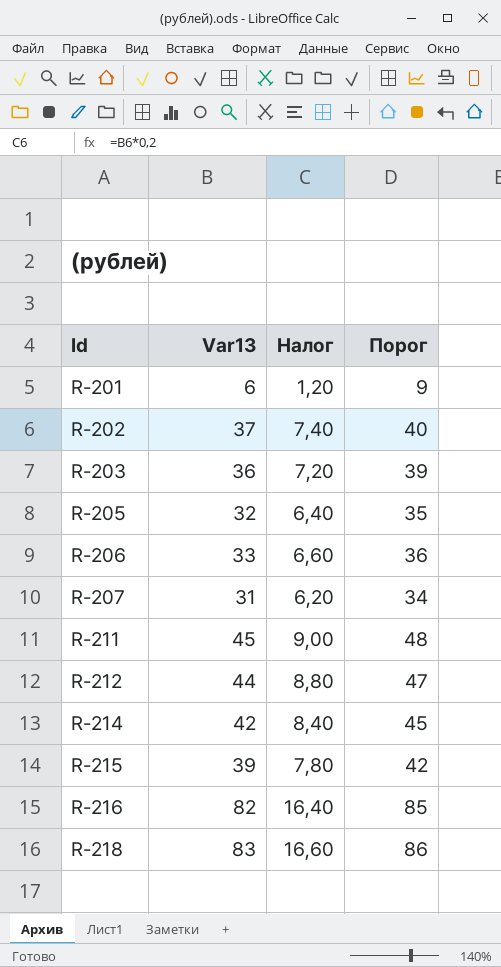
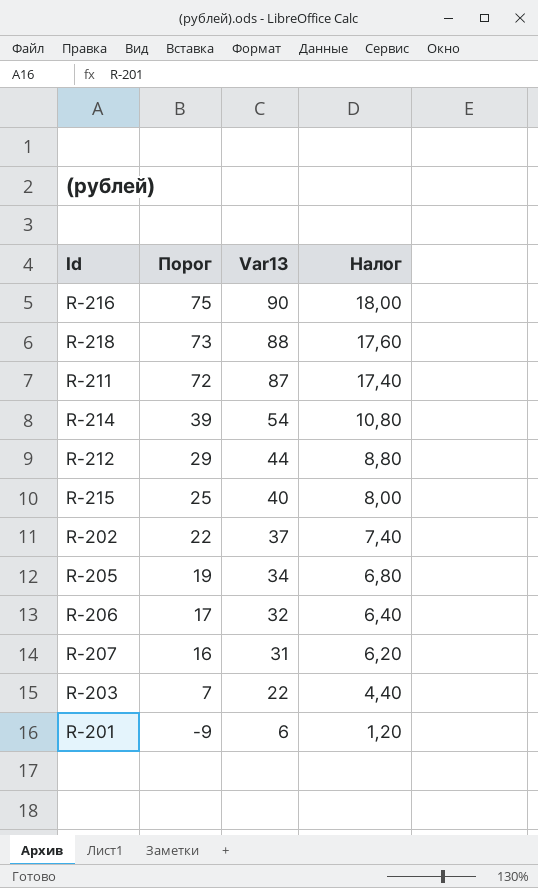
row order: Id ascending -> Порог descending
column Порог | formula: [Var13] + 3 -> [Var13] - 15
column Порог | position: 4 -> 2
R-216 | Var13: 82 -> 90
R-216 | Налог: 16,40 -> 18,00
R-218 | Var13: 83 -> 88
R-218 | Налог: 16,60 -> 17,60
R-211 | Var13: 45 -> 87
R-211 | Налог: 9,00 -> 17,40
R-214 | Var13: 42 -> 54
R-214 | Налог: 8,40 -> 10,80
R-215 | Var13: 39 -> 40
R-215 | Налог: 7,80 -> 8,00
R-205 | Var13: 32 -> 34
R-205 | Налог: 6,40 -> 6,80
R-206 | Var13: 33 -> 32
R-206 | Налог: 6,60 -> 6,40
R-203 | Var13: 36 -> 22
R-203 | Налог: 7,20 -> 4,40

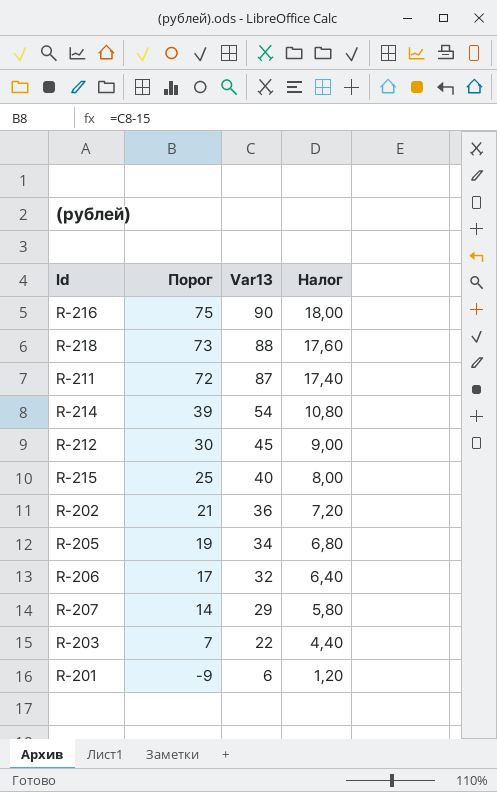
R-212 | Порог: 29 -> 30
R-212 | Var13: 44 -> 45
R-212 | Налог: 8,80 -> 9,00
R-202 | Порог: 22 -> 21
R-202 | Var13: 37 -> 36
R-202 | Налог: 7,40 -> 7,20
R-207 | Порог: 16 -> 14
R-207 | Var13: 31 -> 29
R-207 | Налог: 6,20 -> 5,80

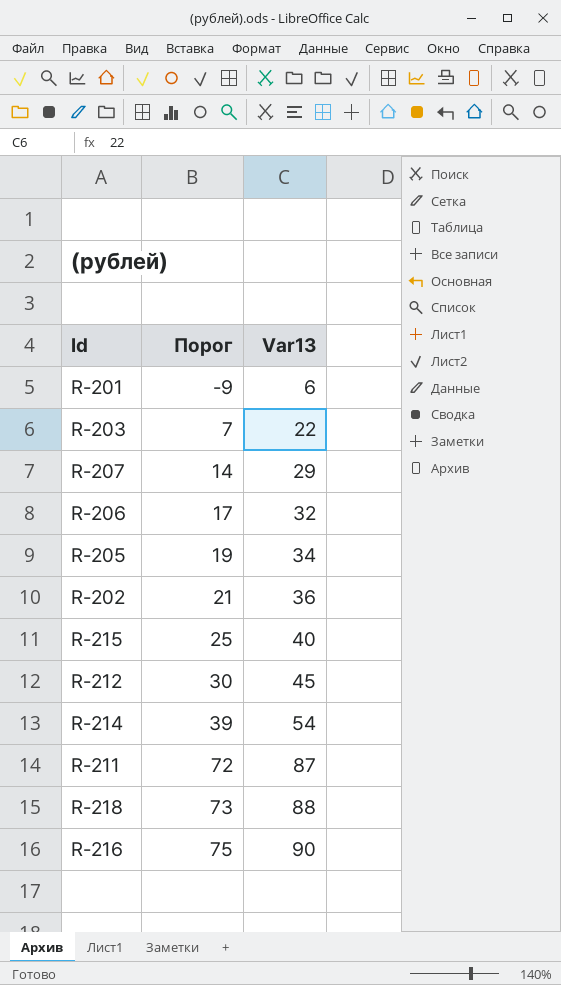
row order: Порог descending -> Порог ascending
column Налог | formula: [Var13] * 0,2 -> none

